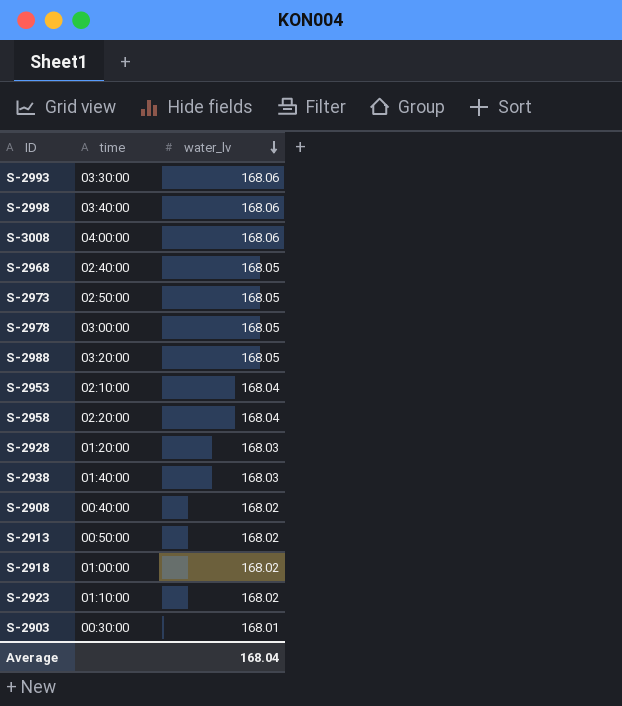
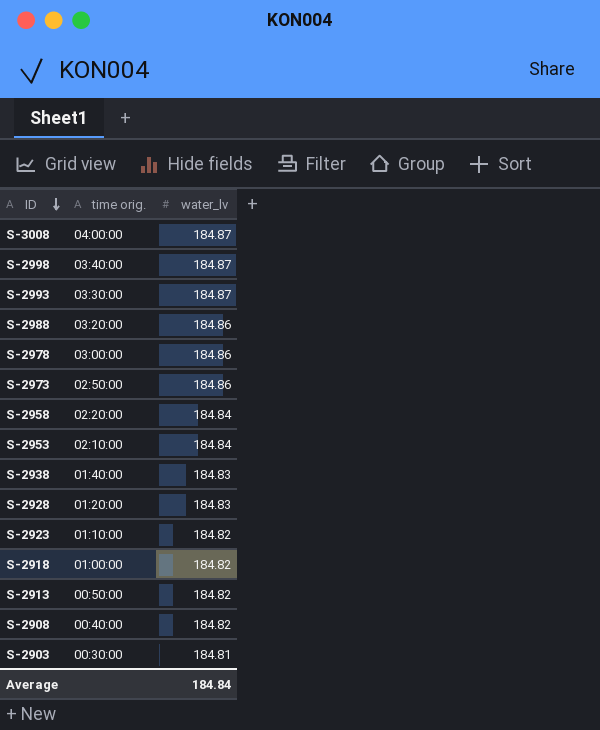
row order: water_lv descending -> ID descending
column name: time -> time orig.
row S-2968: 02:40:00 | 168.05 -> none
S-3008 | water_lv: 168.06 -> 184.87
S-2998 | water_lv: 168.06 -> 184.87
S-2993 | water_lv: 168.06 -> 184.87
S-2988 | water_lv: 168.05 -> 184.86
S-2978 | water_lv: 168.05 -> 184.86
S-2973 | water_lv: 168.05 -> 184.86
S-2958 | water_lv: 168.04 -> 184.84
S-2953 | water_lv: 168.04 -> 184.84
S-2938 | water_lv: 168.03 -> 184.83
S-2928 | water_lv: 168.03 -> 184.83
S-2923 | water_lv: 168.02 -> 184.82
S-2918 | water_lv: 168.02 -> 184.82
S-2913 | water_lv: 168.02 -> 184.82
S-2908 | water_lv: 168.02 -> 184.82
S-2903 | water_lv: 168.01 -> 184.81
Average | water_lv: 168.04 -> 184.84

